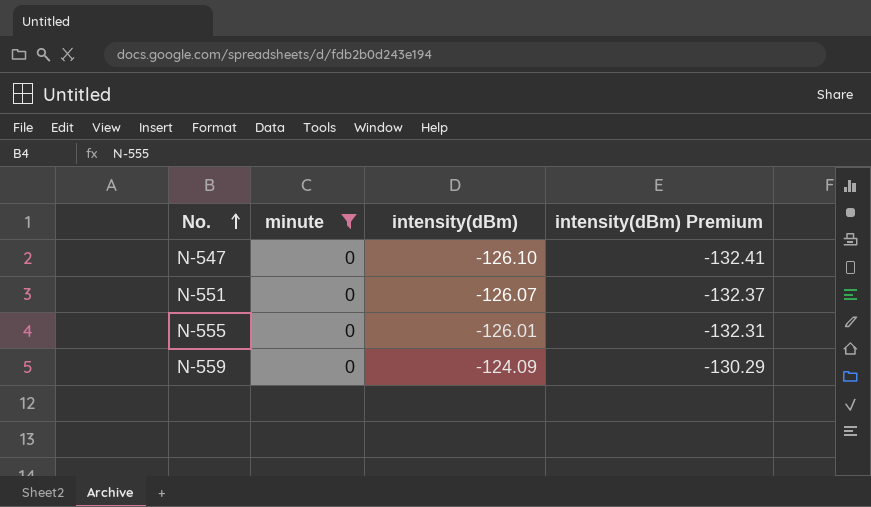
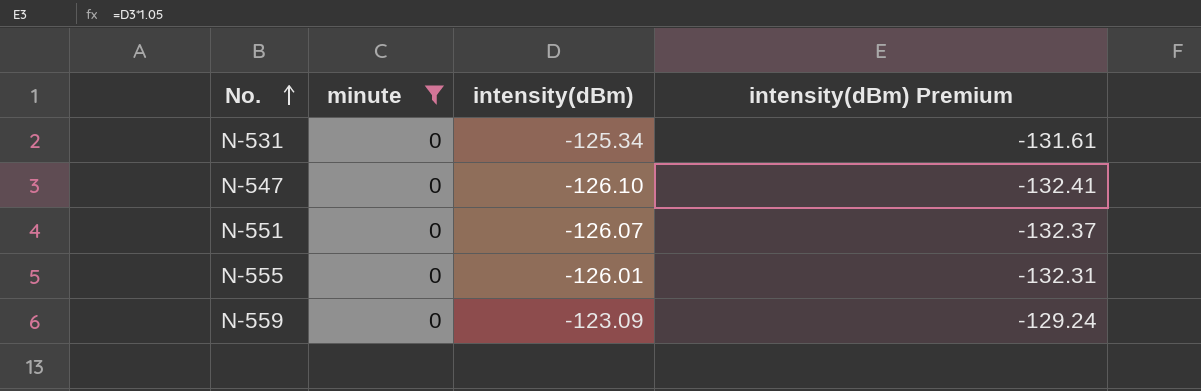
row N-531: none -> 0 | -125.34 | -131.61
N-559 | intensity(dBm): -124.09 -> -123.09
N-559 | intensity(dBm) Premium: -130.29 -> -129.24

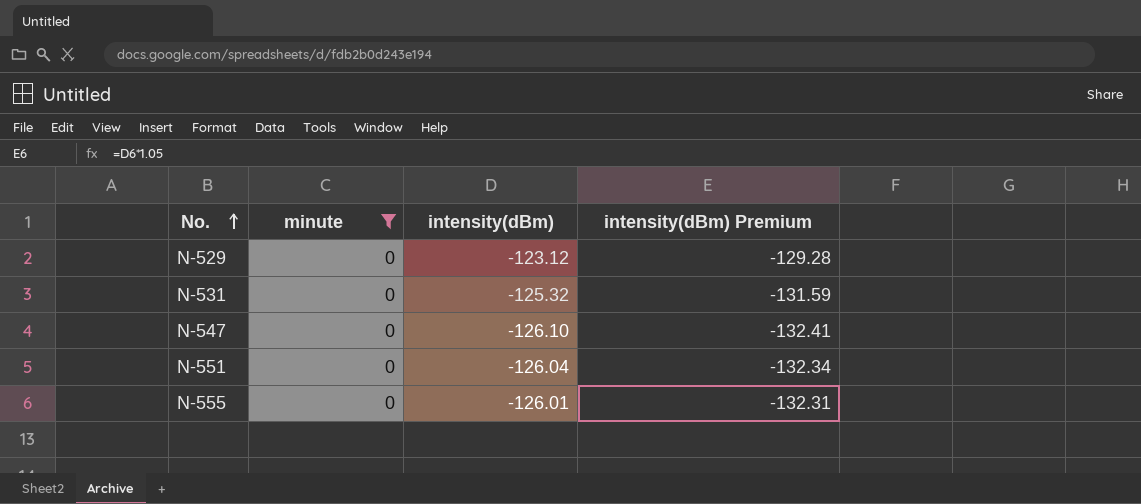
row N-559: 0 | -123.09 | -129.24 -> none
row N-529: none -> 0 | -123.12 | -129.28
N-531 | intensity(dBm): -125.34 -> -125.32
N-531 | intensity(dBm) Premium: -131.61 -> -131.59
N-551 | intensity(dBm): -126.07 -> -126.04
N-551 | intensity(dBm) Premium: -132.37 -> -132.34

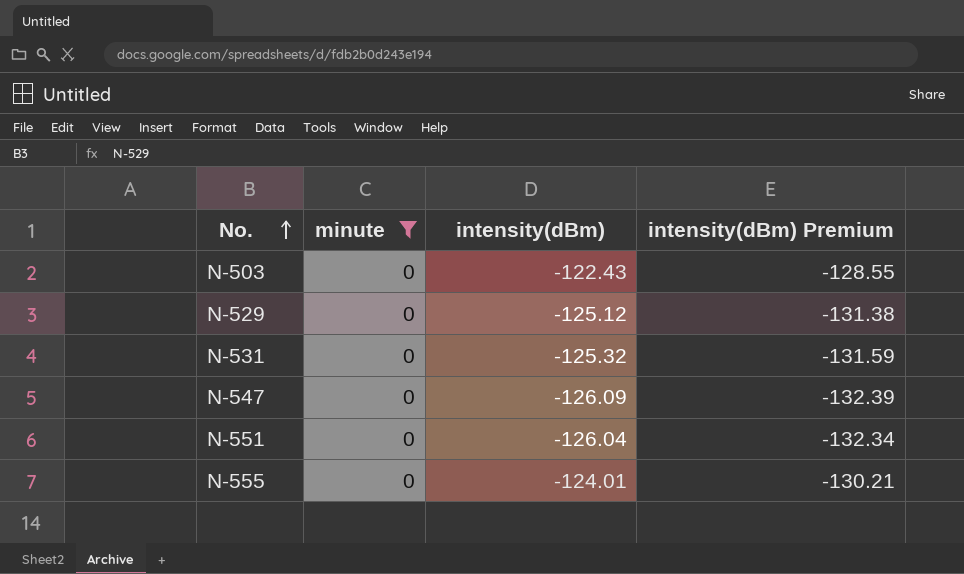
row N-503: none -> 0 | -122.43 | -128.55
N-529 | intensity(dBm): -123.12 -> -125.12
N-529 | intensity(dBm) Premium: -129.28 -> -131.38
N-547 | intensity(dBm): -126.10 -> -126.09
N-547 | intensity(dBm) Premium: -132.41 -> -132.39
N-555 | intensity(dBm): -126.01 -> -124.01
N-555 | intensity(dBm) Premium: -132.31 -> -130.21

